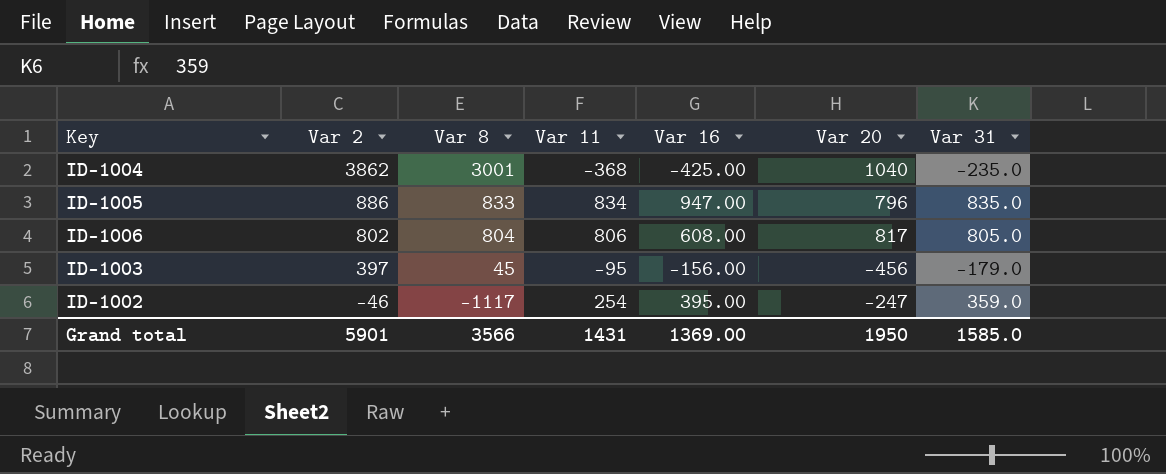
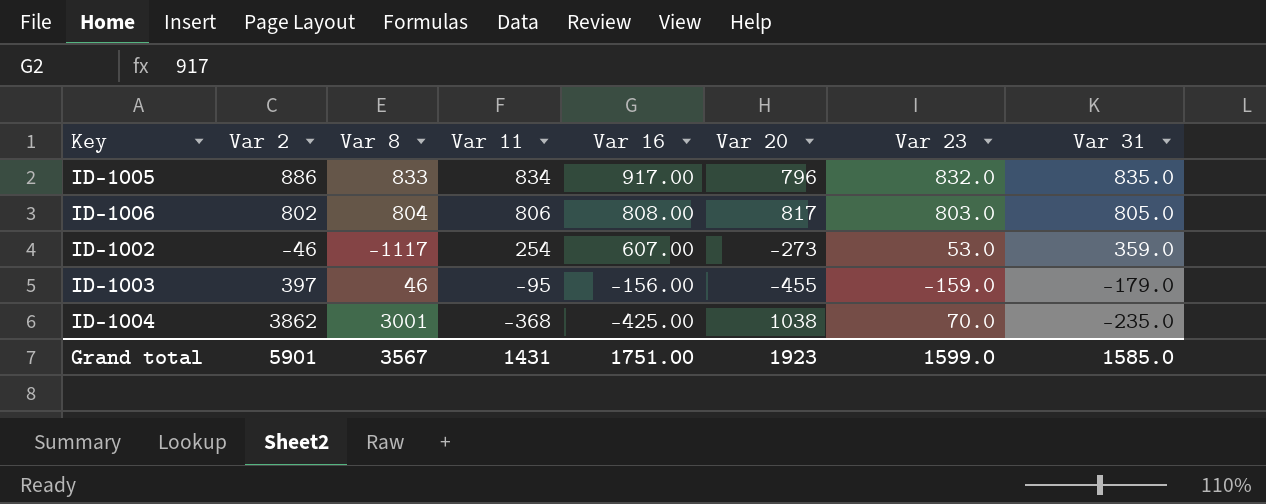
row order: Var 2 descending -> Var 11 descending
column Var 23 | position: none -> 7
ID-1005 | Var 16: 947.00 -> 917.00
ID-1006 | Var 16: 608.00 -> 808.00
ID-1002 | Var 16: 395.00 -> 607.00
ID-1002 | Var 20: -247 -> -273
ID-1003 | Var 8: 45 -> 46
ID-1003 | Var 20: -456 -> -455
ID-1004 | Var 20: 1040 -> 1038
Grand total | Var 8: 3566 -> 3567
Grand total | Var 16: 1369.00 -> 1751.00
Grand total | Var 20: 1950 -> 1923

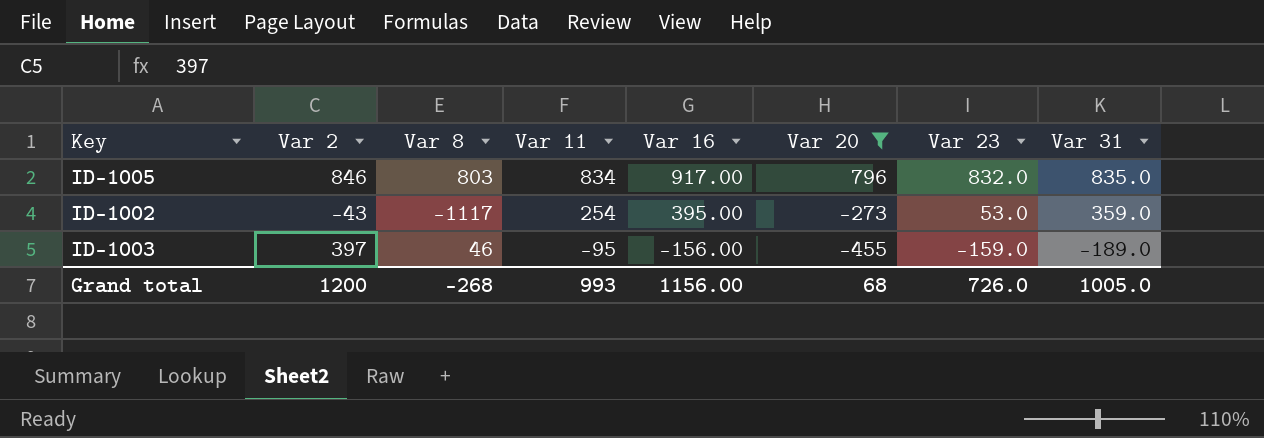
filter: none -> Var 20 <= 796
ID-1005 | Var 2: 886 -> 846
ID-1005 | Var 8: 833 -> 803
ID-1002 | Var 2: -46 -> -43
ID-1002 | Var 16: 607.00 -> 395.00
ID-1003 | Var 31: -179.0 -> -189.0
Grand total | Var 2: 5901 -> 1200
Grand total | Var 8: 3567 -> -268
Grand total | Var 11: 1431 -> 993
Grand total | Var 16: 1751.00 -> 1156.00
Grand total | Var 20: 1923 -> 68
Grand total | Var 23: 1599.0 -> 726.0
Grand total | Var 31: 1585.0 -> 1005.0

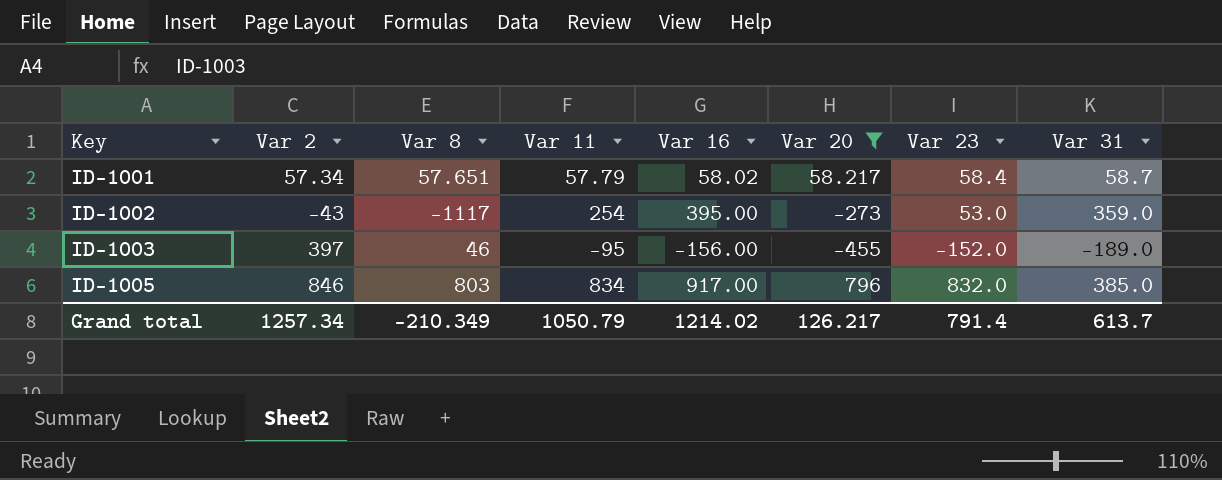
row order: Var 11 descending -> Key ascending
row ID-1001: none -> 57.34 | 57.651 | 57.79 | 58.02 | 58.217 | 58.4 | 58.7
ID-1003 | Var 23: -159.0 -> -152.0
ID-1005 | Var 31: 835.0 -> 385.0
Grand total | Var 2: 1200 -> 1257.34
Grand total | Var 8: -268 -> -210.349
Grand total | Var 11: 993 -> 1050.79
Grand total | Var 16: 1156.00 -> 1214.02
Grand total | Var 20: 68 -> 126.217
Grand total | Var 23: 726.0 -> 791.4
Grand total | Var 31: 1005.0 -> 613.7

